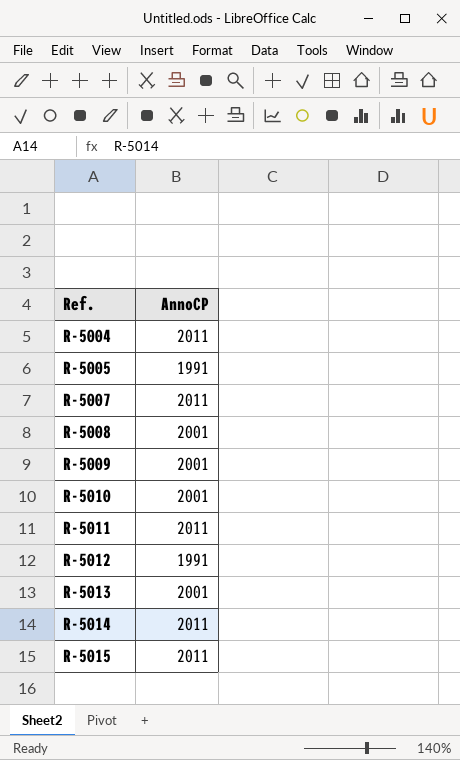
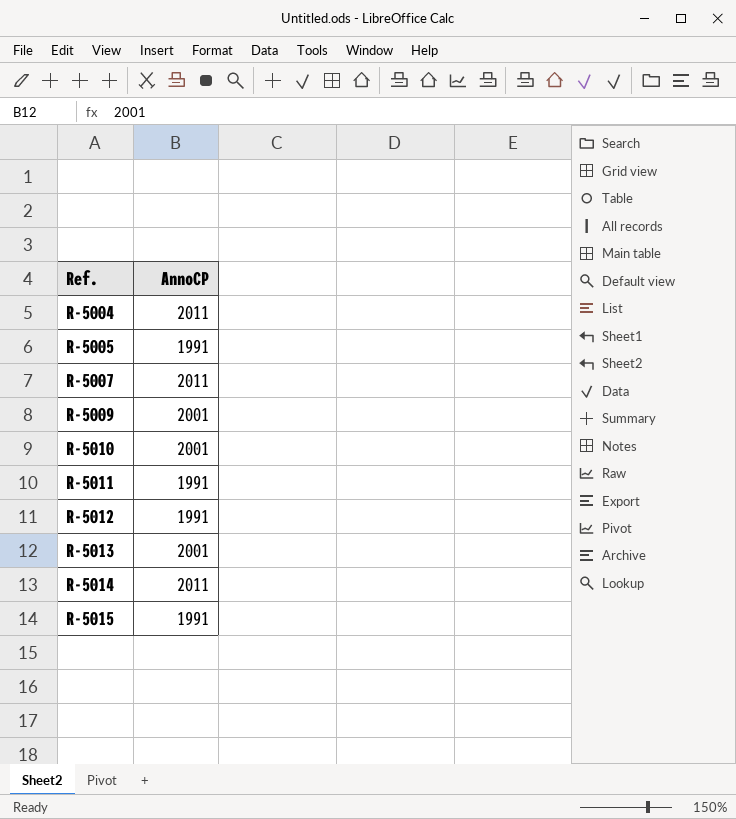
row R-5008: 2001 -> none
R-5011 | AnnoCP: 2011 -> 1991
R-5015 | AnnoCP: 2011 -> 1991

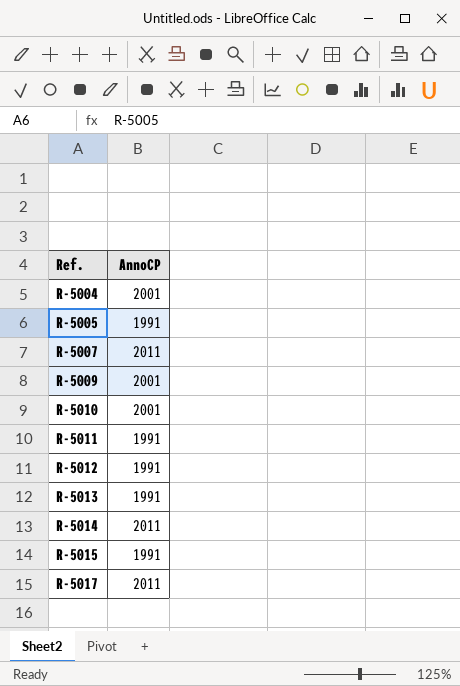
R-5004 | AnnoCP: 2011 -> 2001
R-5013 | AnnoCP: 2001 -> 1991
row R-5017: none -> 2011

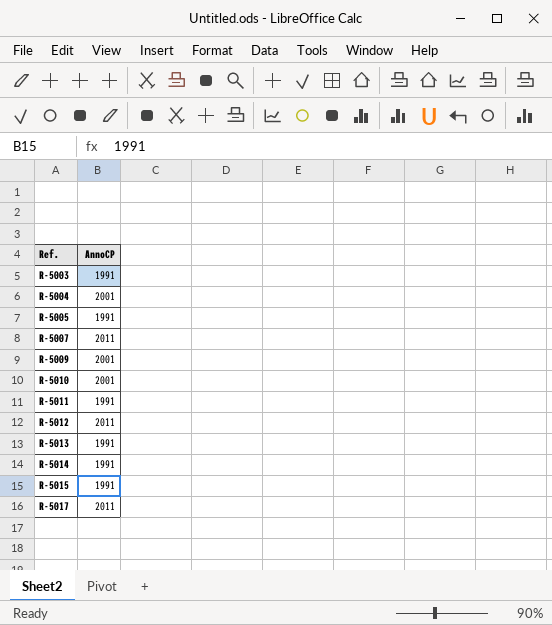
row R-5003: none -> 1991
R-5012 | AnnoCP: 1991 -> 2011
R-5014 | AnnoCP: 2011 -> 1991

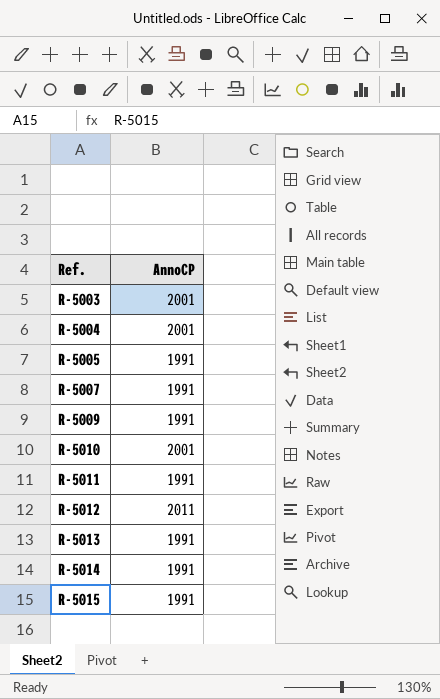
row R-5017: 2011 -> none
R-5003 | AnnoCP: 1991 -> 2001
R-5007 | AnnoCP: 2011 -> 1991
R-5009 | AnnoCP: 2001 -> 1991

